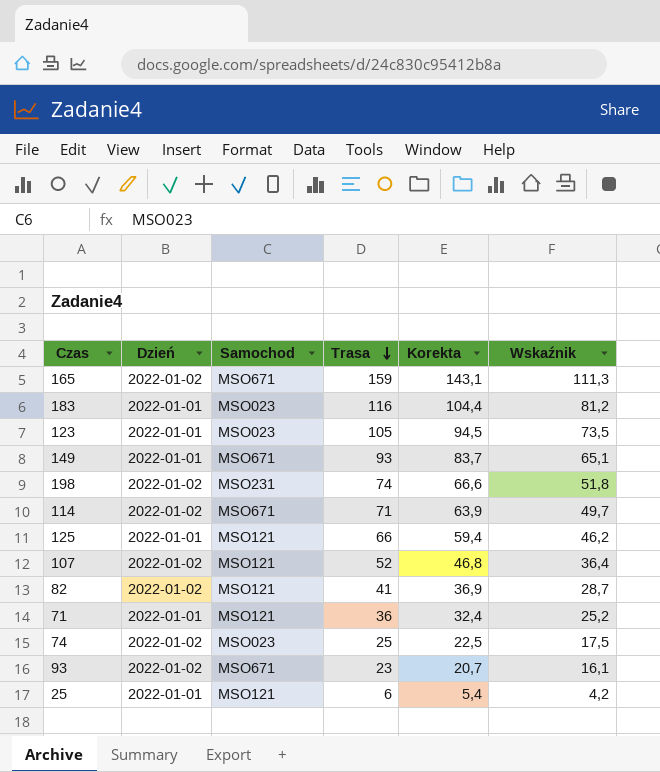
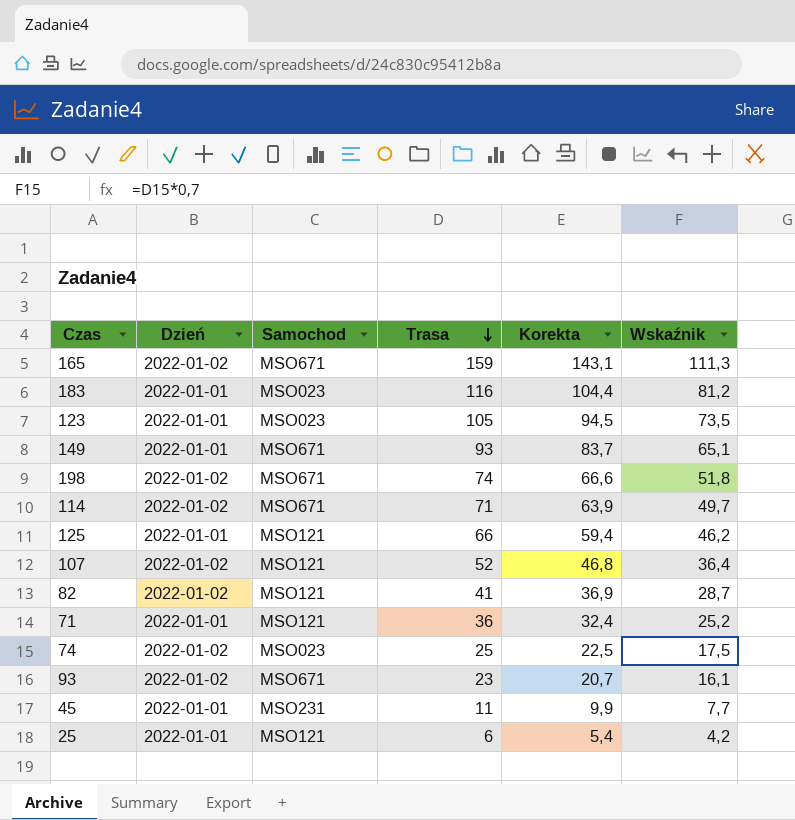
198 | Samochod: MSO231 -> MSO671
row 45: none -> 2022-01-01 | MSO231 | 11 | 9,9 | 7,7

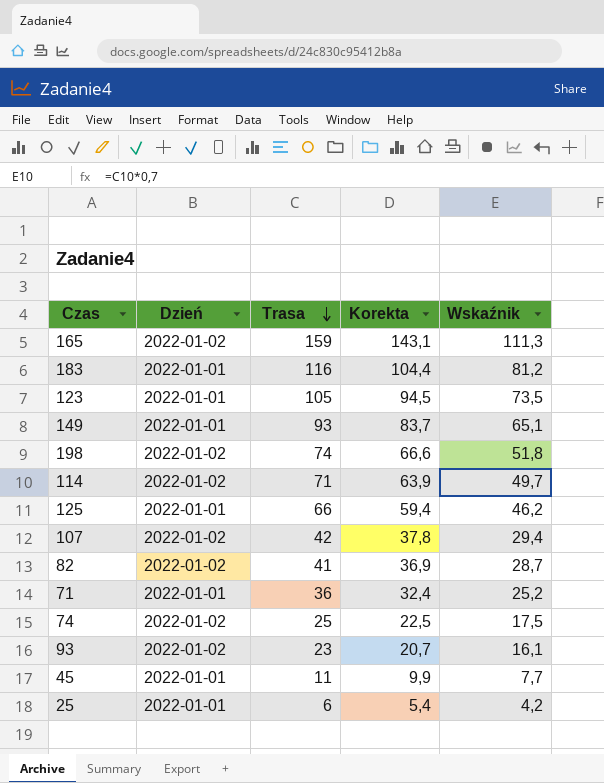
column Samochod | position: 3 -> none
107 | Trasa: 52 -> 42
107 | Korekta: 46,8 -> 37,8
107 | Wskaźnik: 36,4 -> 29,4

